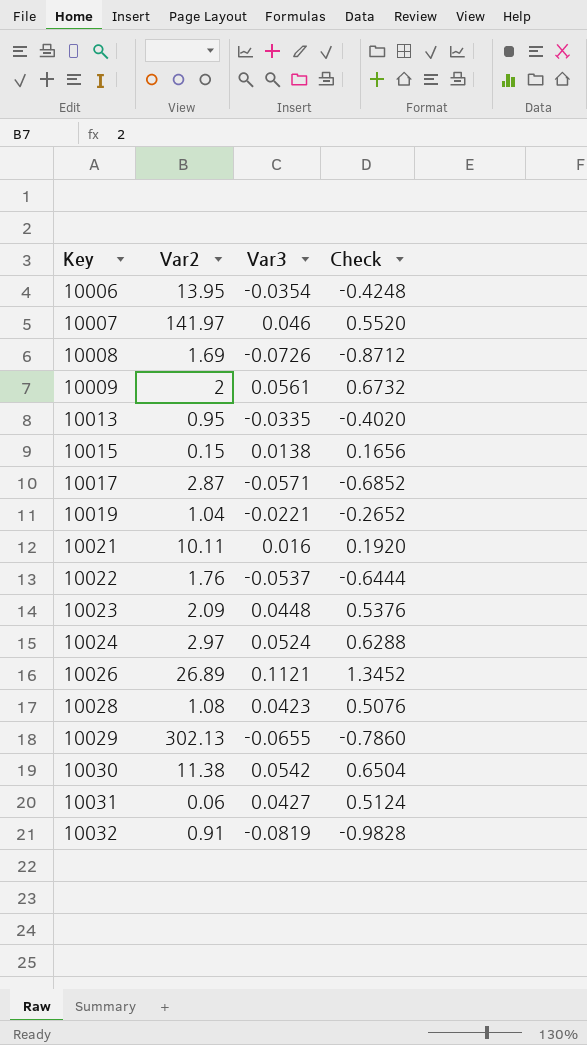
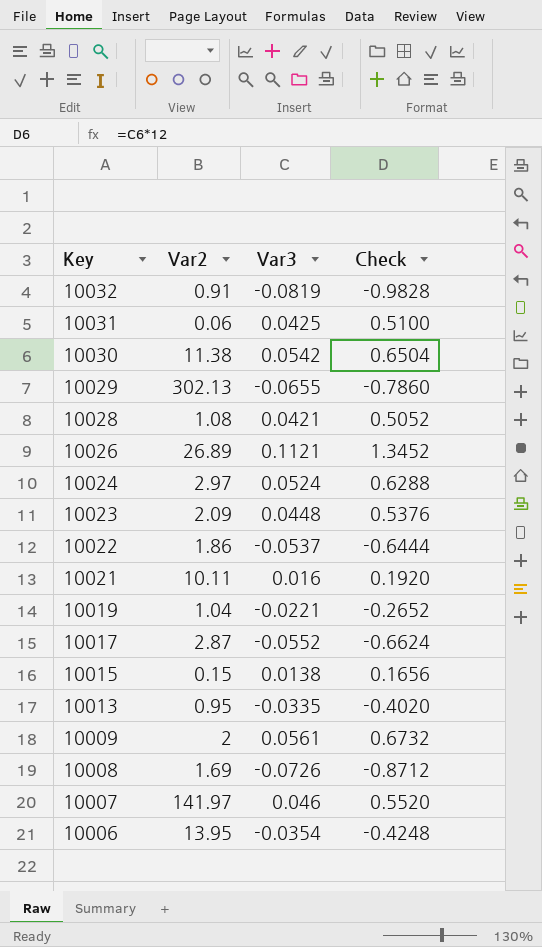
row order: Key ascending -> Key descending
10031 | Var3: 0.0427 -> 0.0425
10031 | Check: 0.5124 -> 0.5100
10028 | Var3: 0.0423 -> 0.0421
10028 | Check: 0.5076 -> 0.5052
10022 | Var2: 1.76 -> 1.86
10017 | Var3: -0.0571 -> -0.0552
10017 | Check: -0.6852 -> -0.6624

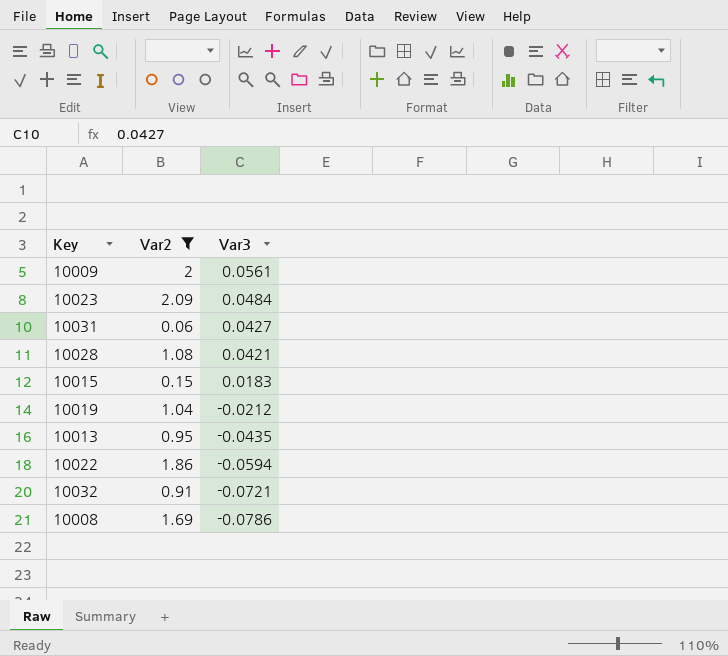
filter: none -> Var2 <= 2.09
row order: Key descending -> Var3 descending
column Check | formula: [Var3] * 12 -> none
10023 | Var3: 0.0448 -> 0.0484
10031 | Var3: 0.0425 -> 0.0427
10015 | Var3: 0.0138 -> 0.0183
10019 | Var3: -0.0221 -> -0.0212
10013 | Var3: -0.0335 -> -0.0435
10022 | Var3: -0.0537 -> -0.0594
10032 | Var3: -0.0819 -> -0.0721
10008 | Var3: -0.0726 -> -0.0786

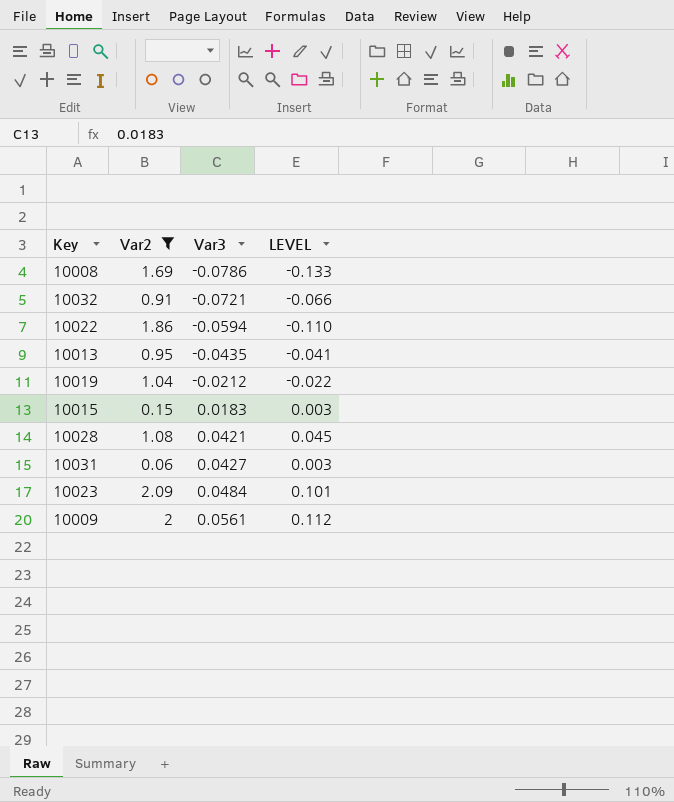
row order: Var3 descending -> Var3 ascending
column LEVEL | formula: none -> [Var2] * [Var3]

